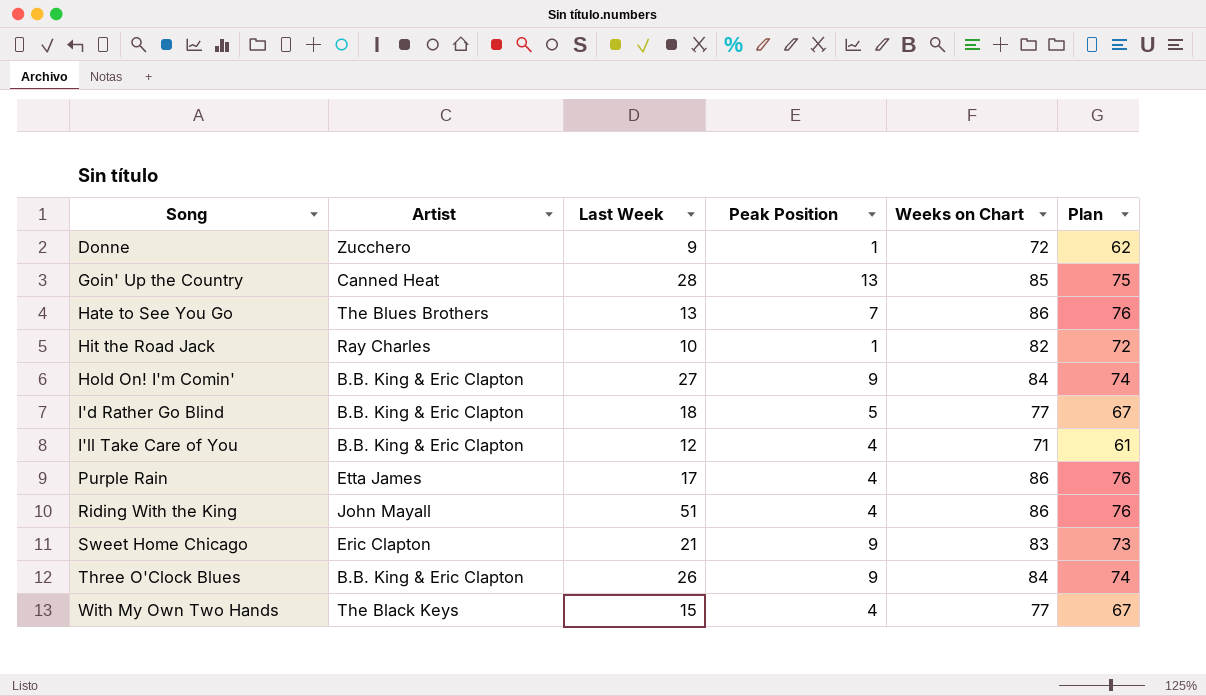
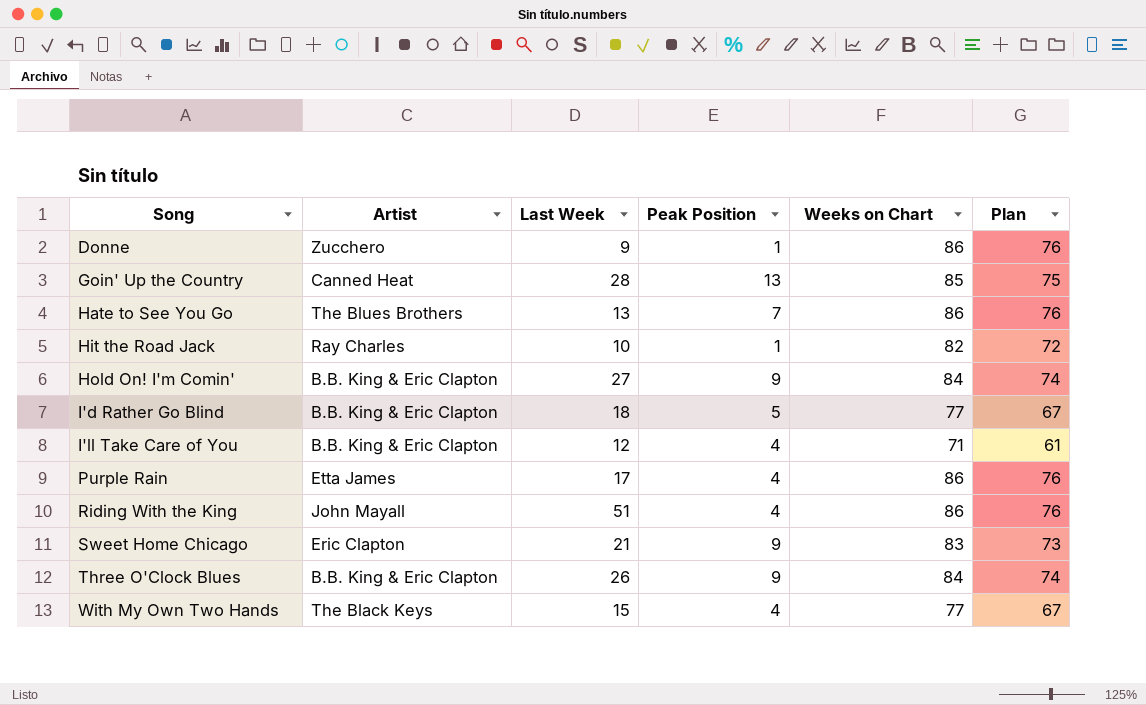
Donne | Weeks on Chart: 72 -> 86
Donne | Plan: 62 -> 76

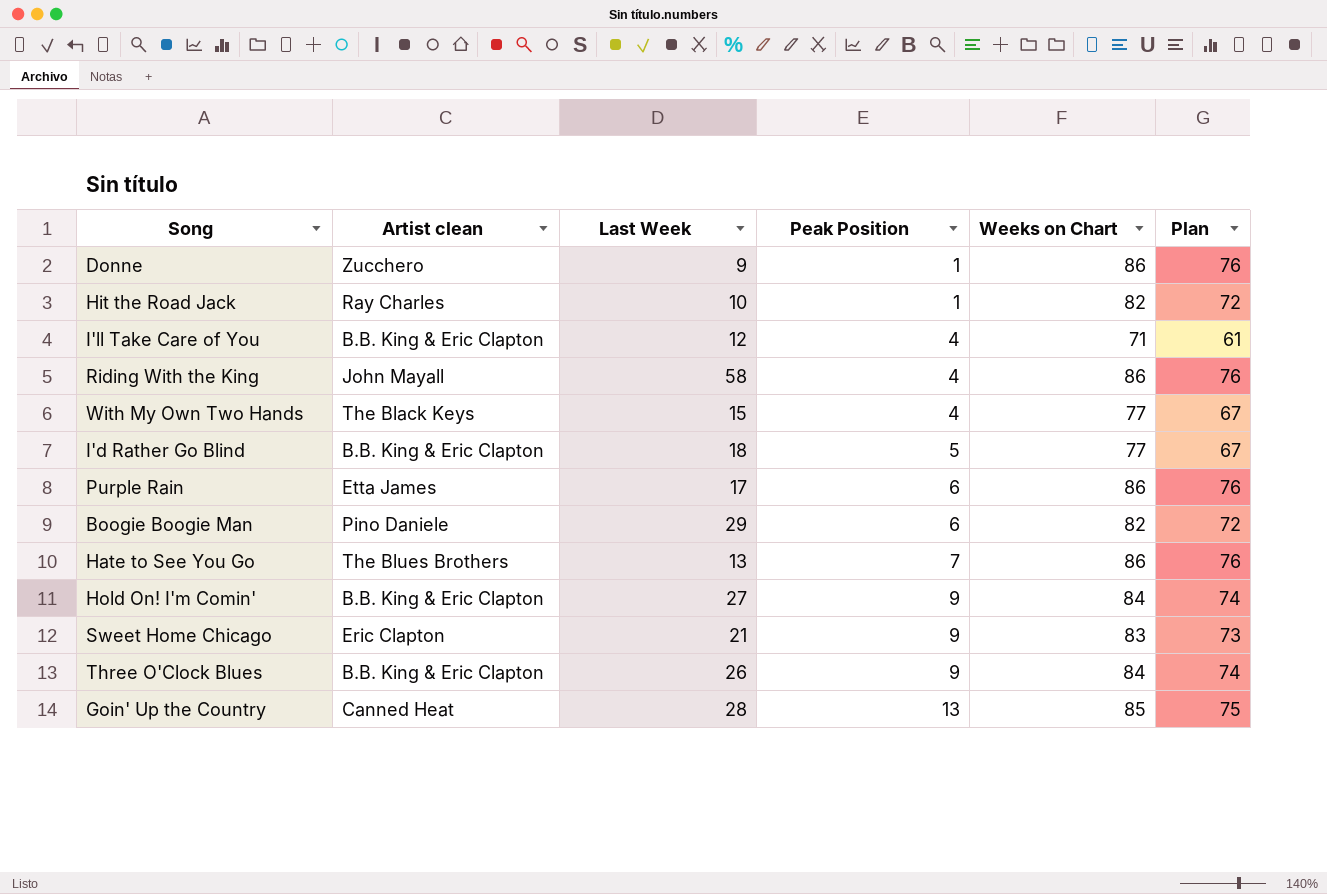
row order: Song ascending -> Peak Position ascending
column name: Artist -> Artist clean
Riding With the King | Last Week: 51 -> 58
Purple Rain | Peak Position: 4 -> 6
row Boogie Boogie Man: none -> Pino Daniele | 29 | 6 | 82 | 72

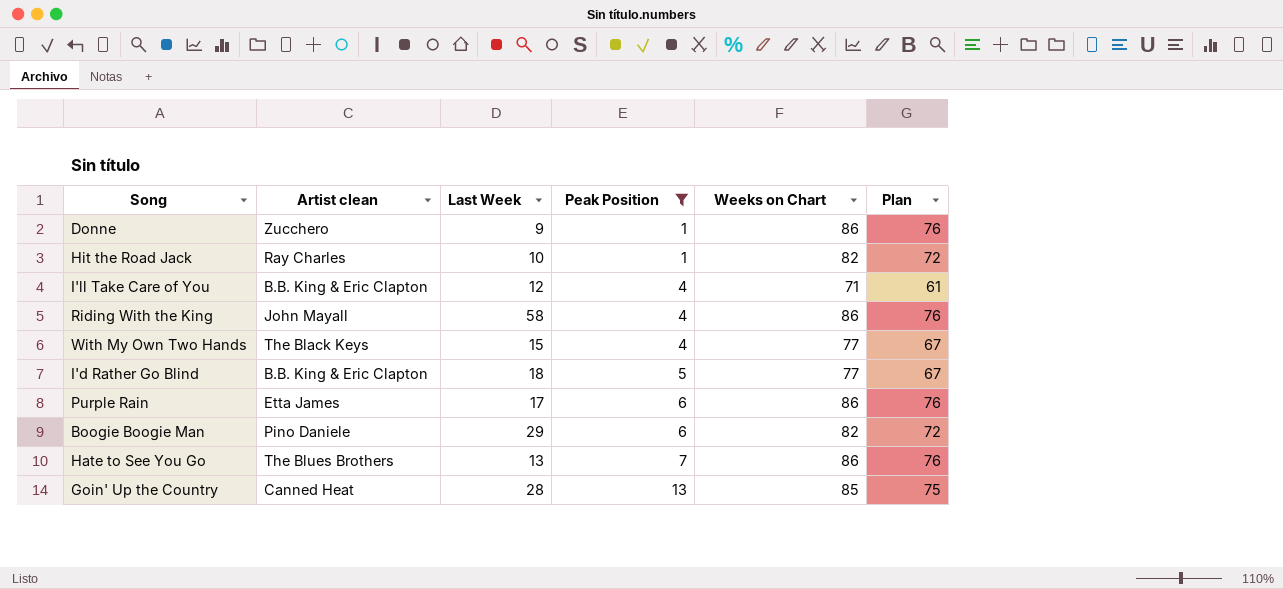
filter: none -> Peak Position != 9

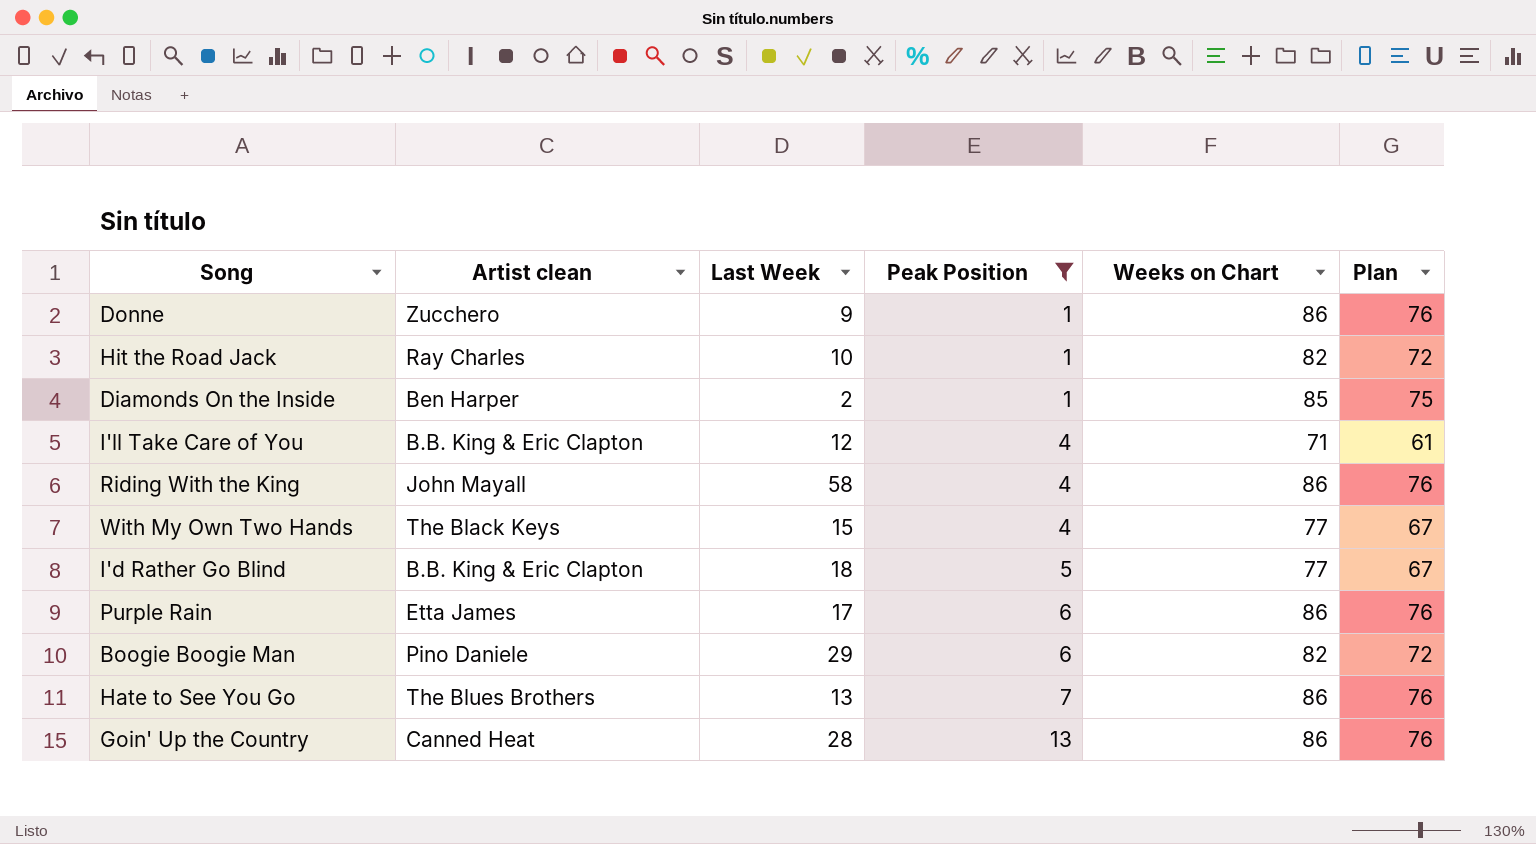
row Diamonds On the Inside: none -> Ben Harper | 2 | 1 | 85 | 75
Goin' Up the Country | Weeks on Chart: 85 -> 86
Goin' Up the Country | Plan: 75 -> 76

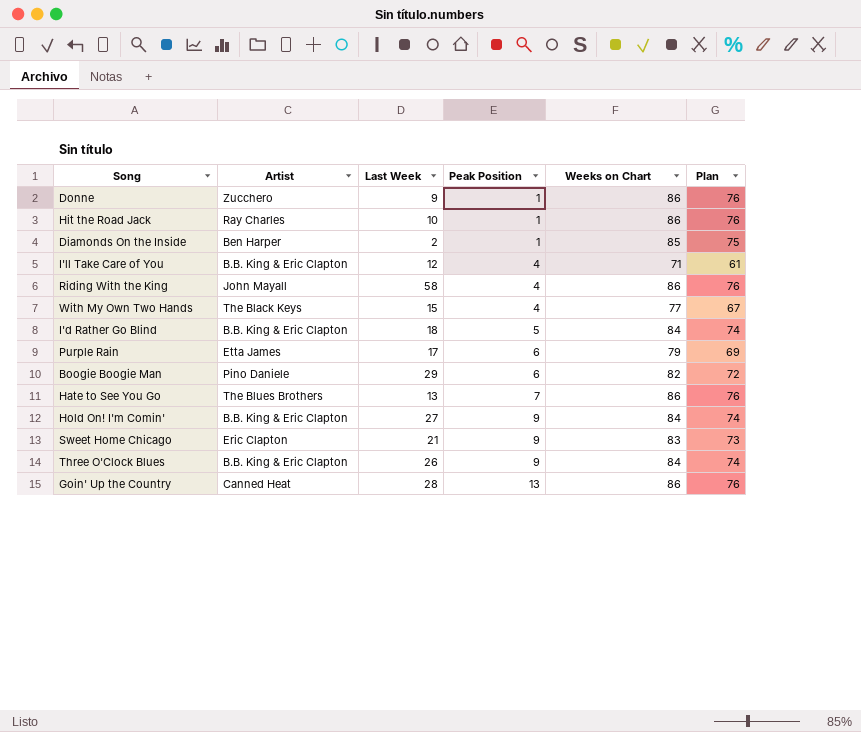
filter: Peak Position != 9 -> none
column name: Artist clean -> Artist
Hit the Road Jack | Weeks on Chart: 82 -> 86
Hit the Road Jack | Plan: 72 -> 76
I'd Rather Go Blind | Weeks on Chart: 77 -> 84
I'd Rather Go Blind | Plan: 67 -> 74
Purple Rain | Weeks on Chart: 86 -> 79
Purple Rain | Plan: 76 -> 69

